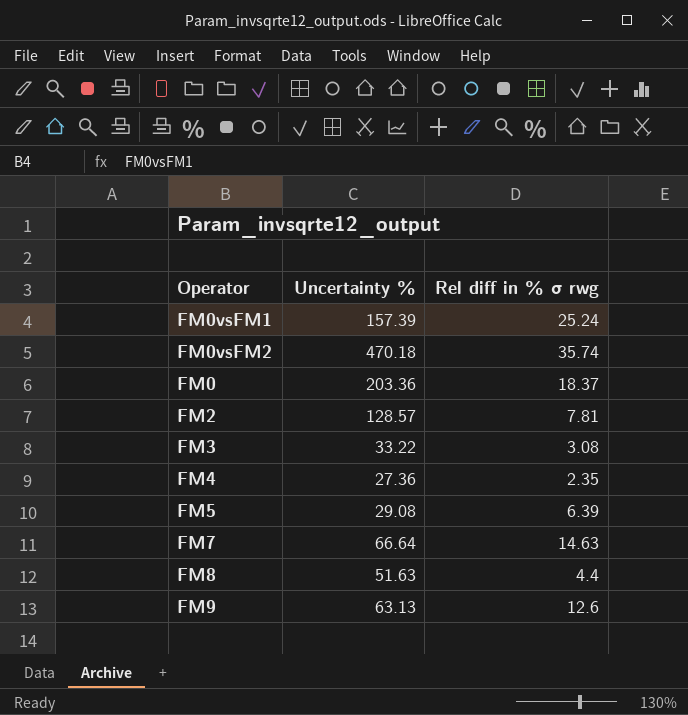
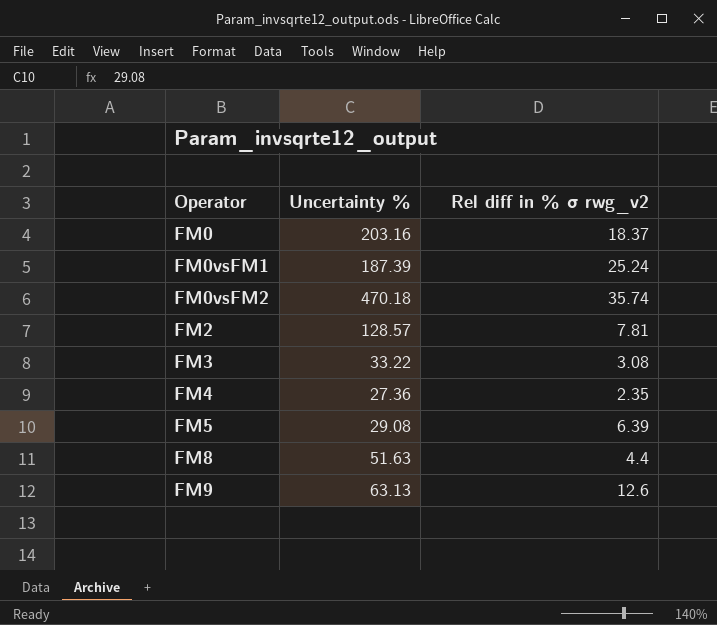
row order: none -> Operator ascending
column name: Rel diff in % σ rwg -> Rel diff in % σ rwg_v2
row FM7: 66.64 | 14.63 -> none
FM0 | Uncertainty %: 203.36 -> 203.16
FM0vsFM1 | Uncertainty %: 157.39 -> 187.39

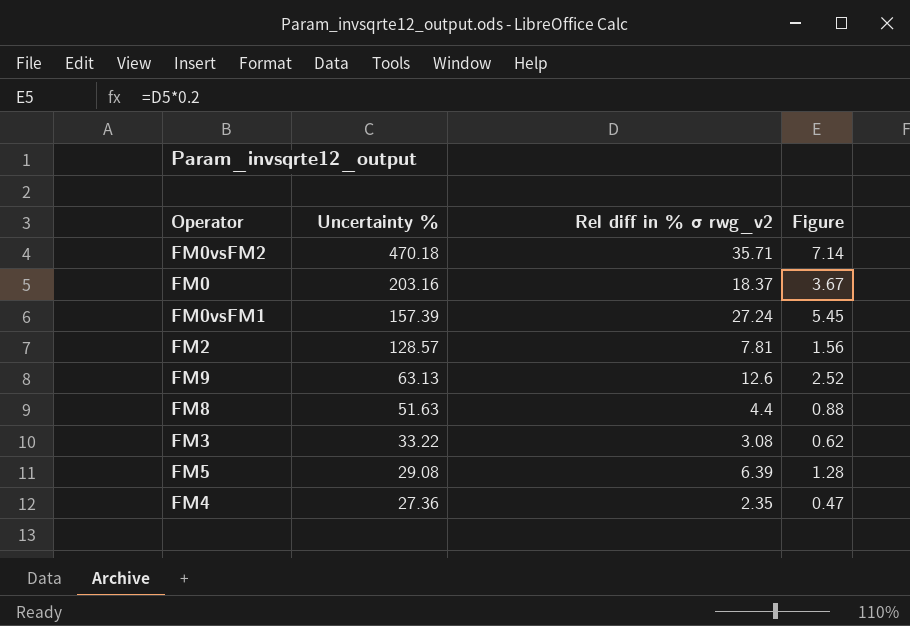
row order: Operator ascending -> Uncertainty % descending
column Figure | formula: none -> [Rel diff in % σ rwg_v2] * 0.2
FM0vsFM2 | Rel diff in % σ rwg_v2: 35.74 -> 35.71
FM0vsFM1 | Uncertainty %: 187.39 -> 157.39
FM0vsFM1 | Rel diff in % σ rwg_v2: 25.24 -> 27.24

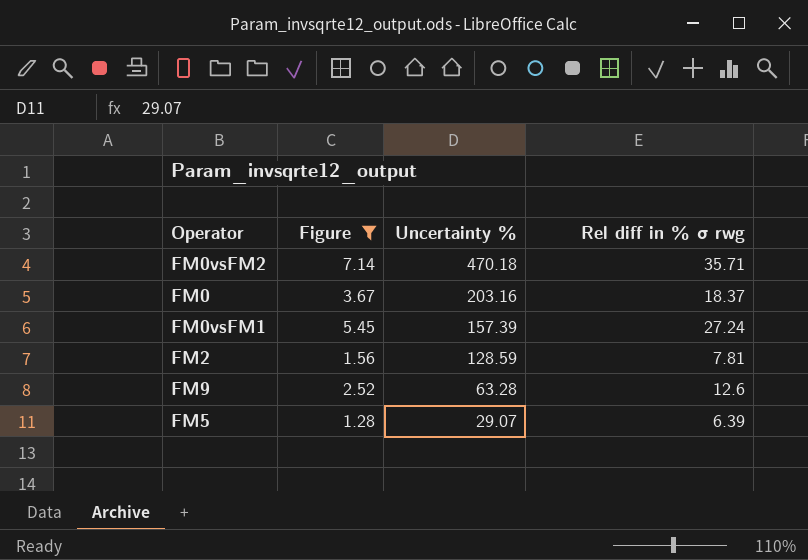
filter: none -> Figure >= 1.28
column Figure | position: 4 -> 2
column name: Rel diff in % σ rwg_v2 -> Rel diff in % σ rwg
FM2 | Uncertainty %: 128.57 -> 128.59
FM9 | Uncertainty %: 63.13 -> 63.28
FM5 | Uncertainty %: 29.08 -> 29.07

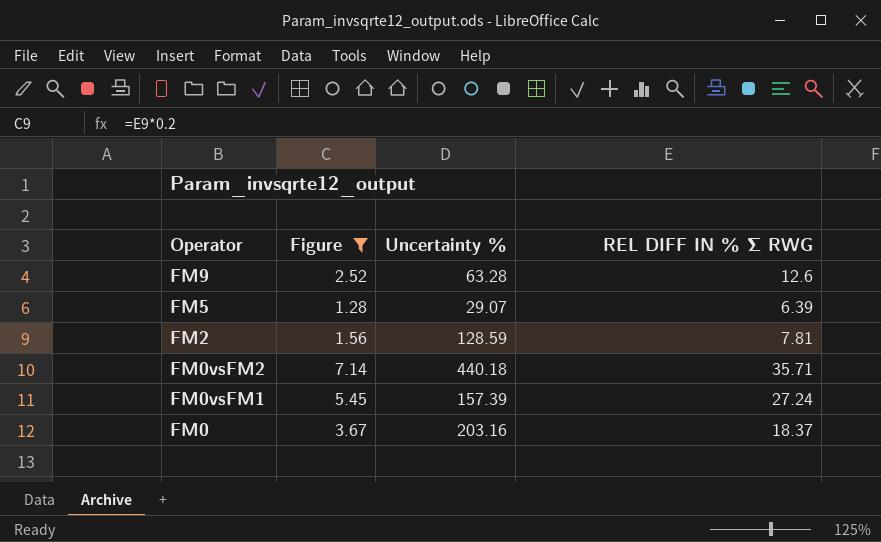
row order: Uncertainty % descending -> Operator descending
column name: Rel diff in % σ rwg -> REL DIFF IN % Σ RWG
FM0vsFM2 | Uncertainty %: 470.18 -> 440.18

